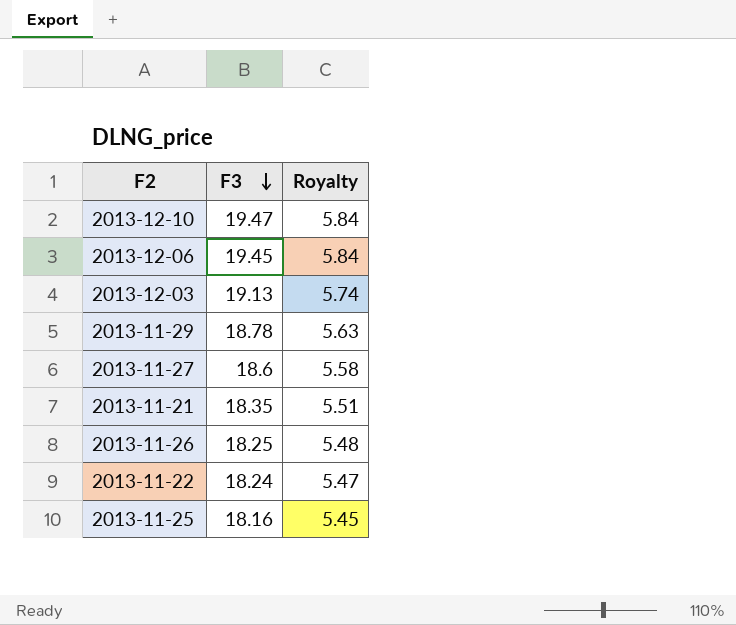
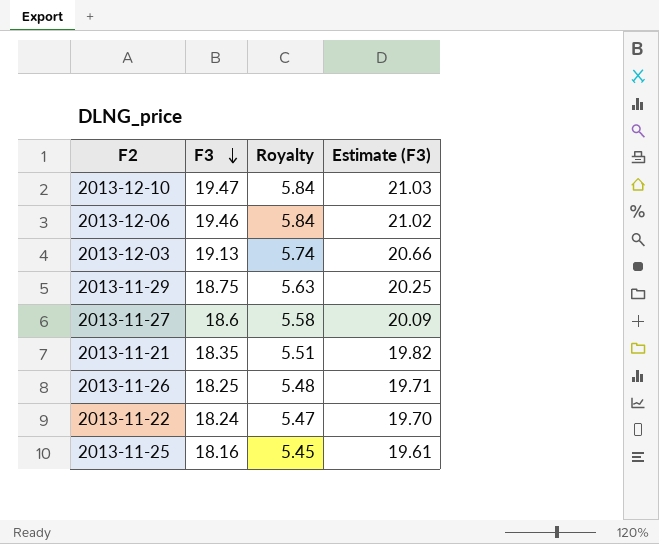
column Estimate (F3) | formula: none -> [F3] * 1.08
2013-12-06 | F3: 19.45 -> 19.46
2013-11-29 | F3: 18.78 -> 18.75

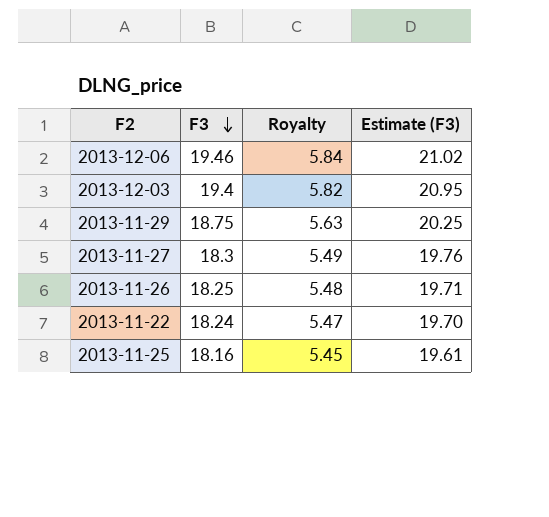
row 2013-12-10: 19.47 | 5.84 | 21.03 -> none
row 2013-11-21: 18.35 | 5.51 | 19.82 -> none
2013-12-03 | F3: 19.13 -> 19.4
2013-12-03 | Royalty: 5.74 -> 5.82
2013-12-03 | Estimate (F3): 20.66 -> 20.95
2013-11-27 | F3: 18.6 -> 18.3
2013-11-27 | Royalty: 5.58 -> 5.49
2013-11-27 | Estimate (F3): 20.09 -> 19.76

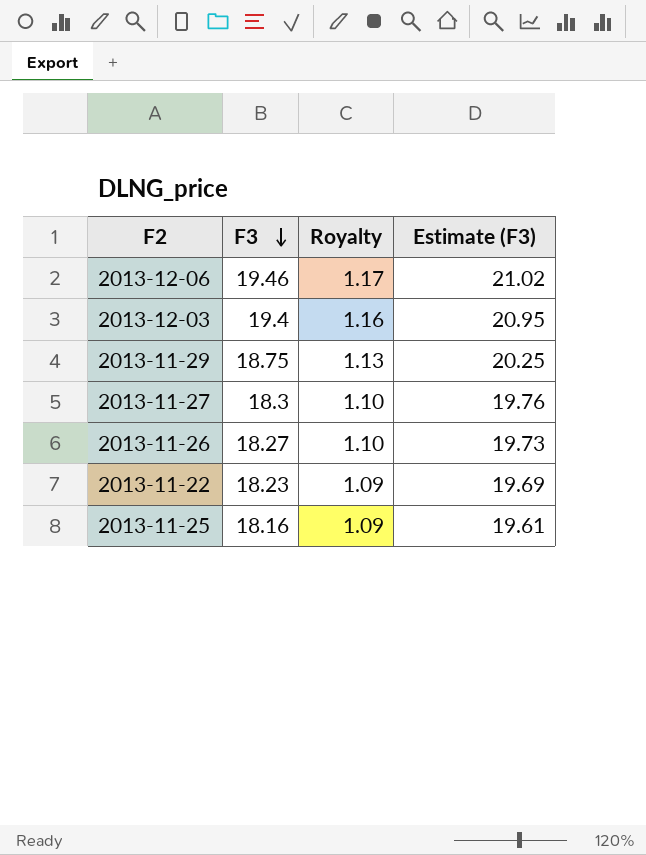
column Royalty | formula: [F3] * 0.3 -> [F3] * 0.06
2013-11-26 | F3: 18.25 -> 18.27
2013-11-26 | Estimate (F3): 19.71 -> 19.73
2013-11-22 | F3: 18.24 -> 18.23
2013-11-22 | Estimate (F3): 19.70 -> 19.69

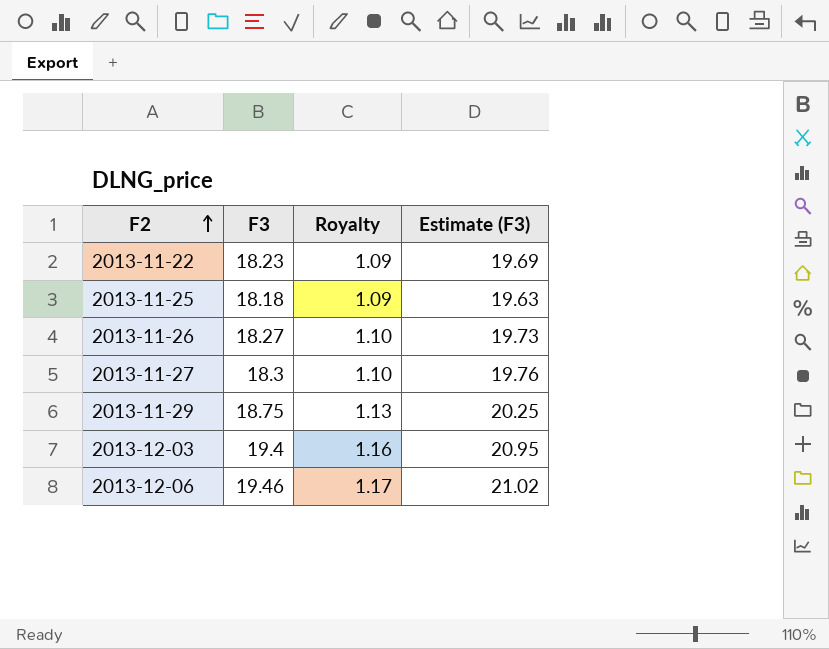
row order: F3 descending -> F2 ascending
2013-11-25 | F3: 18.16 -> 18.18
2013-11-25 | Estimate (F3): 19.61 -> 19.63

